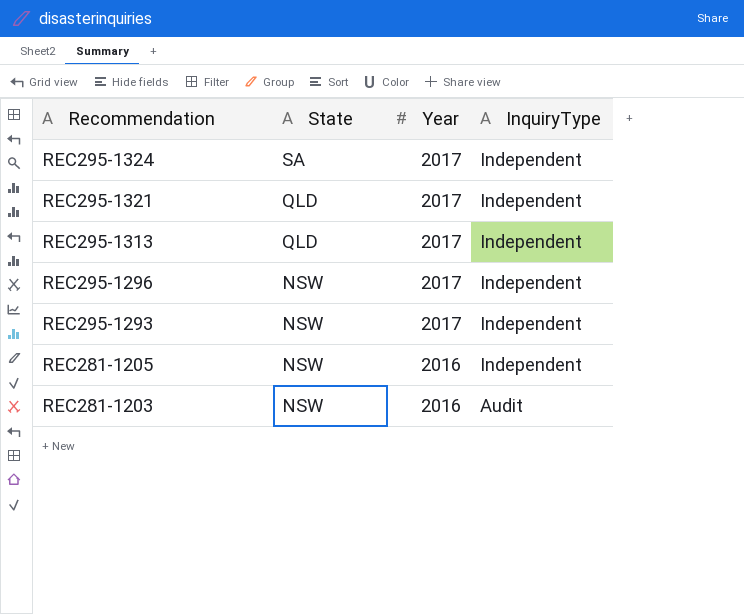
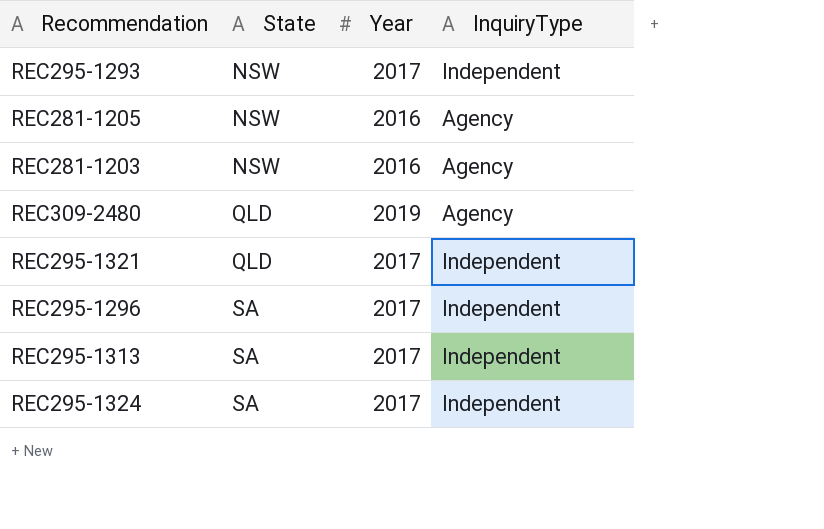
row order: Recommendation descending -> State ascending
REC281-1205 | InquiryType: Independent -> Agency
REC281-1203 | InquiryType: Audit -> Agency
row REC309-2480: none -> QLD | 2019 | Agency
REC295-1296 | State: NSW -> SA
REC295-1313 | State: QLD -> SA

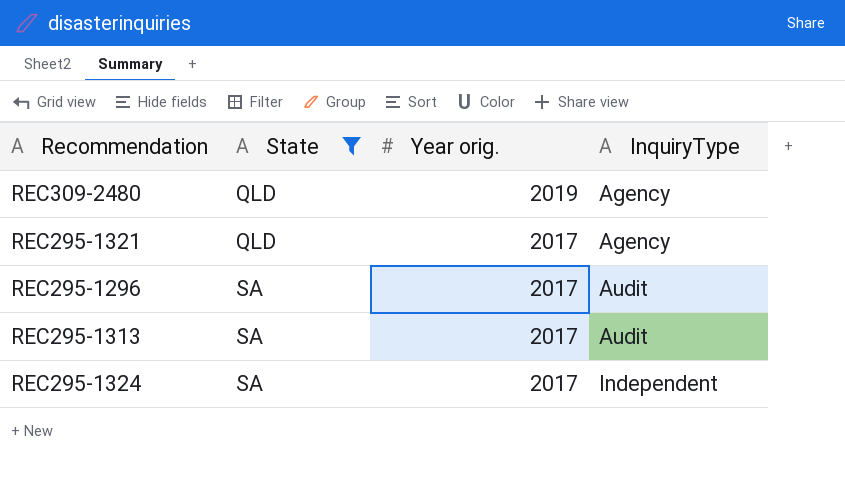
filter: none -> State != NSW
column name: Year -> Year orig.
REC295-1321 | InquiryType: Independent -> Agency
REC295-1296 | InquiryType: Independent -> Audit
REC295-1313 | InquiryType: Independent -> Audit

